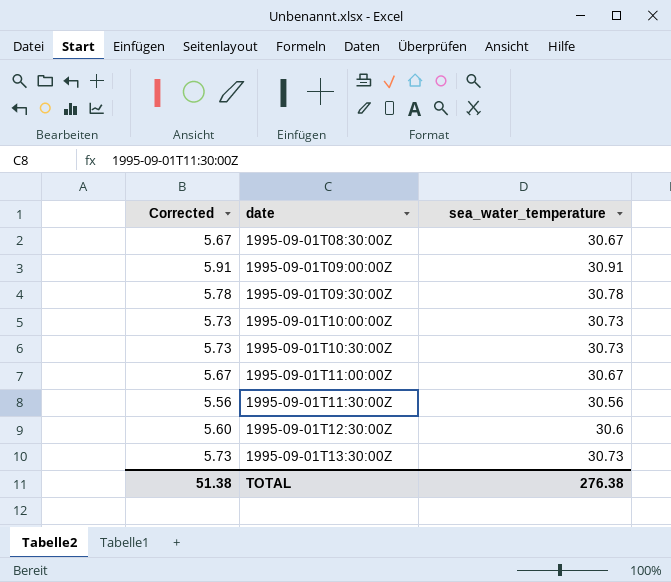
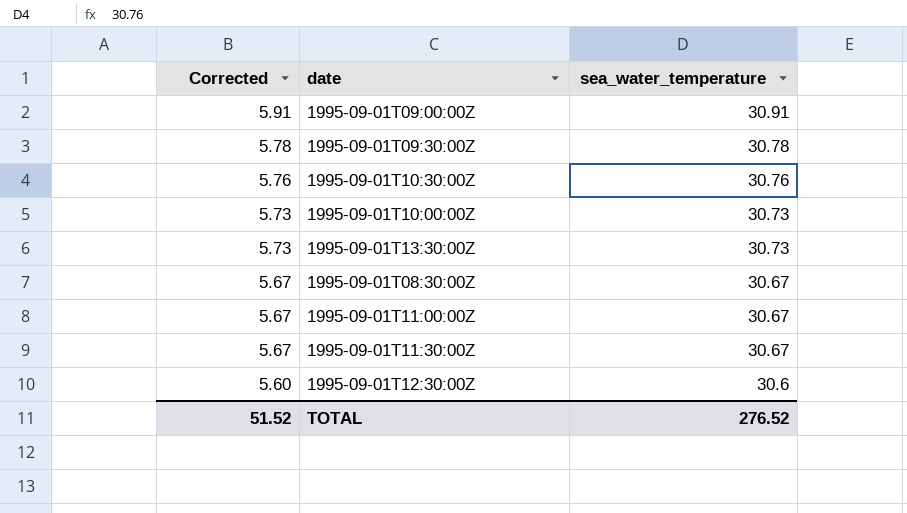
row order: date ascending -> Corrected descending
1995-09-01T10:30:00Z | Corrected: 5.73 -> 5.76
1995-09-01T10:30:00Z | sea_water_temperature: 30.73 -> 30.76
1995-09-01T11:30:00Z | Corrected: 5.56 -> 5.67
1995-09-01T11:30:00Z | sea_water_temperature: 30.56 -> 30.67
TOTAL | Corrected: 51.38 -> 51.52
TOTAL | sea_water_temperature: 276.38 -> 276.52

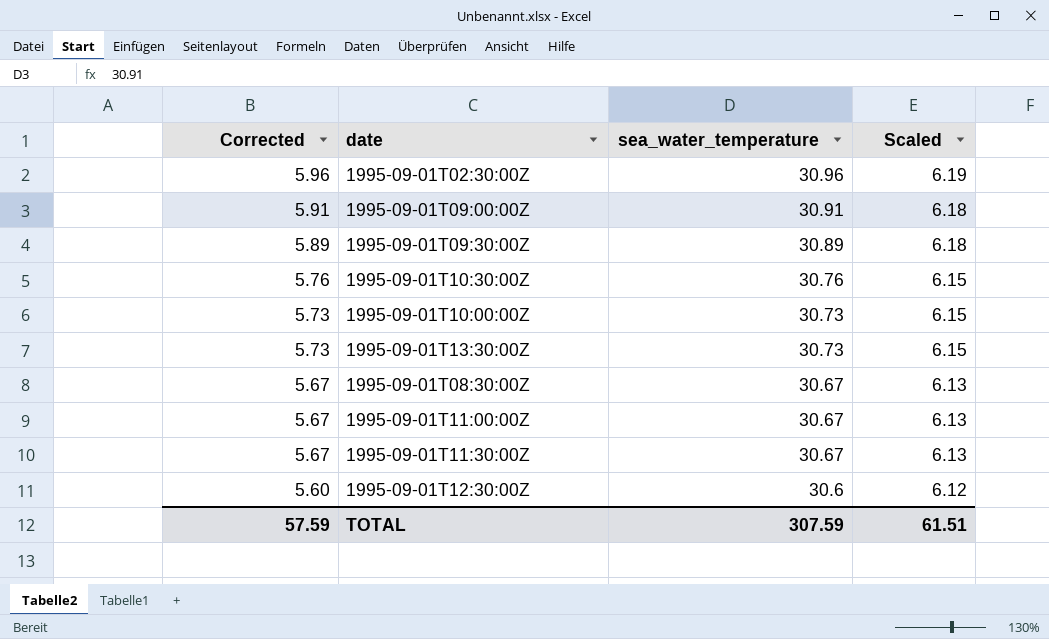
column Scaled | formula: none -> [sea_water_temperature] * 0.2
row 1995-09-01T02:30:00Z: none -> 5.96 | 30.96 | 6.19
1995-09-01T09:30:00Z | Corrected: 5.78 -> 5.89
1995-09-01T09:30:00Z | sea_water_temperature: 30.78 -> 30.89
TOTAL | Corrected: 51.52 -> 57.59
TOTAL | sea_water_temperature: 276.52 -> 307.59

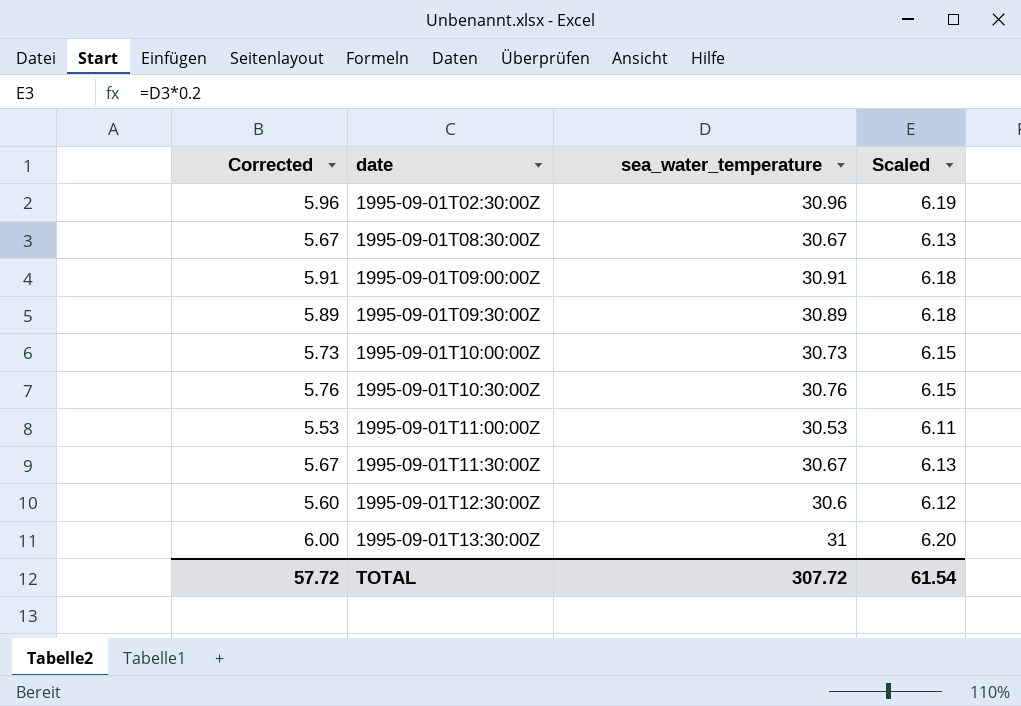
row order: Corrected descending -> date ascending
1995-09-01T11:00:00Z | Corrected: 5.67 -> 5.53
1995-09-01T11:00:00Z | sea_water_temperature: 30.67 -> 30.53
1995-09-01T11:00:00Z | Scaled: 6.13 -> 6.11
1995-09-01T13:30:00Z | Corrected: 5.73 -> 6.00
1995-09-01T13:30:00Z | sea_water_temperature: 30.73 -> 31
1995-09-01T13:30:00Z | Scaled: 6.15 -> 6.20
TOTAL | Corrected: 57.59 -> 57.72
TOTAL | sea_water_temperature: 307.59 -> 307.72
TOTAL | Scaled: 61.51 -> 61.54

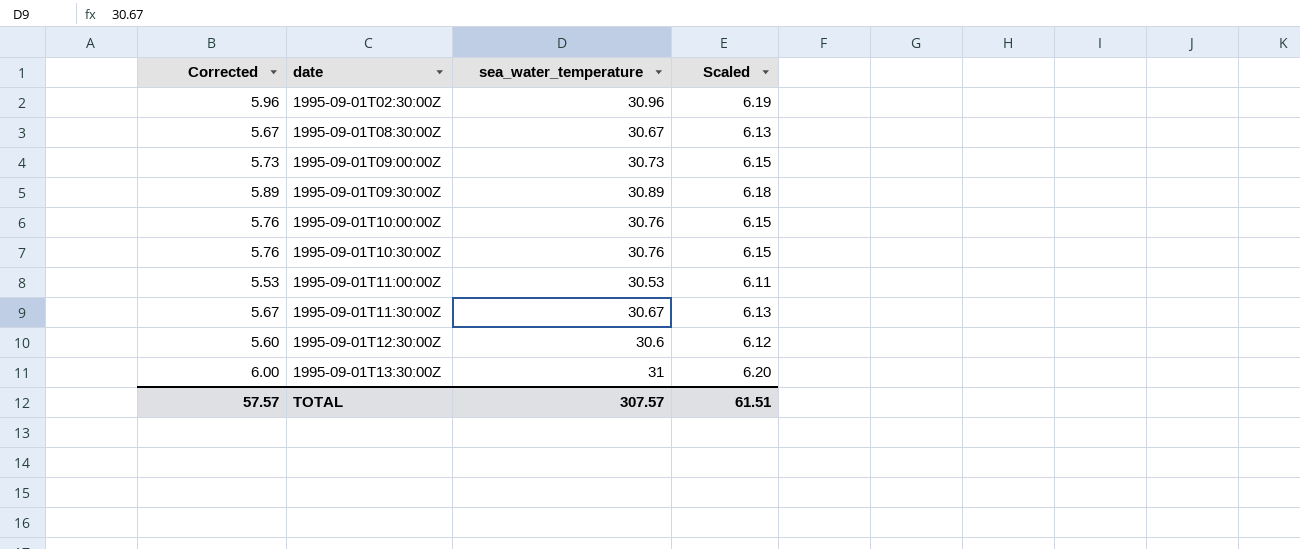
1995-09-01T09:00:00Z | Corrected: 5.91 -> 5.73
1995-09-01T09:00:00Z | sea_water_temperature: 30.91 -> 30.73
1995-09-01T09:00:00Z | Scaled: 6.18 -> 6.15
1995-09-01T10:00:00Z | Corrected: 5.73 -> 5.76
1995-09-01T10:00:00Z | sea_water_temperature: 30.73 -> 30.76
TOTAL | Corrected: 57.72 -> 57.57
TOTAL | sea_water_temperature: 307.72 -> 307.57
TOTAL | Scaled: 61.54 -> 61.51

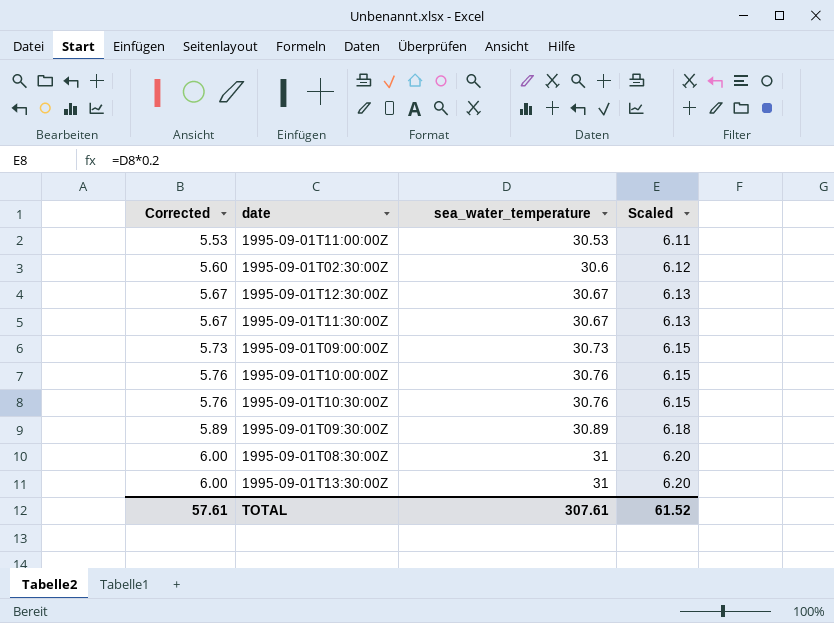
row order: date ascending -> Corrected ascending
1995-09-01T02:30:00Z | Corrected: 5.96 -> 5.60
1995-09-01T02:30:00Z | sea_water_temperature: 30.96 -> 30.6
1995-09-01T02:30:00Z | Scaled: 6.19 -> 6.12
1995-09-01T12:30:00Z | Corrected: 5.60 -> 5.67
1995-09-01T12:30:00Z | sea_water_temperature: 30.6 -> 30.67
1995-09-01T12:30:00Z | Scaled: 6.12 -> 6.13
1995-09-01T08:30:00Z | Corrected: 5.67 -> 6.00
1995-09-01T08:30:00Z | sea_water_temperature: 30.67 -> 31
1995-09-01T08:30:00Z | Scaled: 6.13 -> 6.20
TOTAL | Corrected: 57.57 -> 57.61
TOTAL | sea_water_temperature: 307.57 -> 307.61
TOTAL | Scaled: 61.51 -> 61.52

